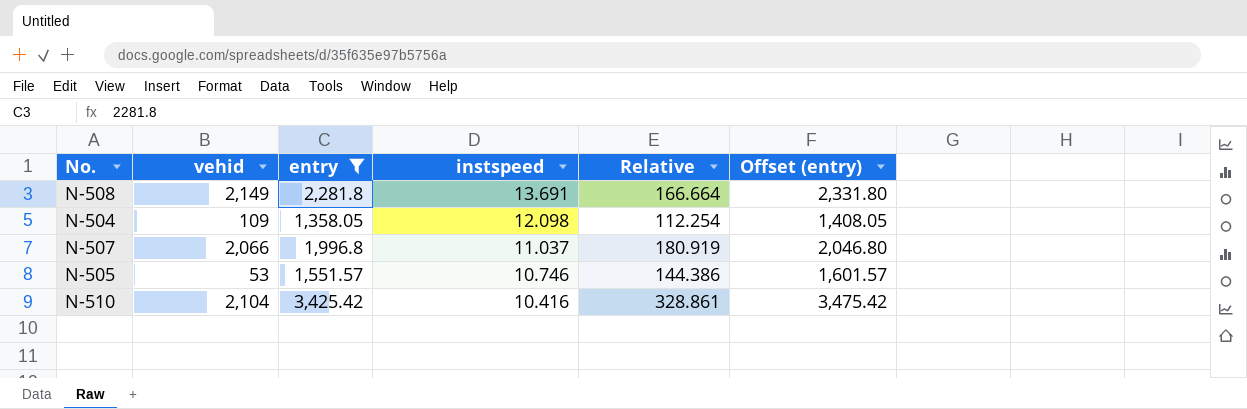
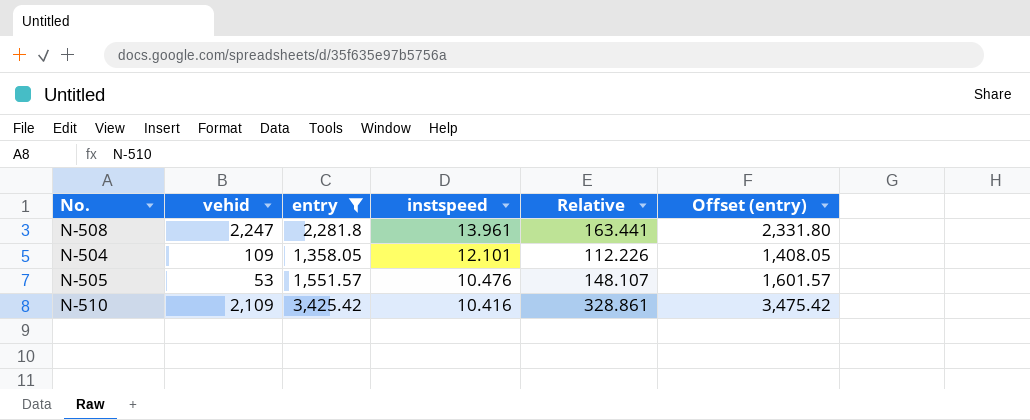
row N-507: 2,066 | 1,996.8 | 11.037 | 180.919 | 2,046.80 -> none
N-508 | vehid: 2,149 -> 2,247
N-508 | instspeed: 13.691 -> 13.961
N-508 | Relative: 166.664 -> 163.441
N-504 | instspeed: 12.098 -> 12.101
N-504 | Relative: 112.254 -> 112.226
N-505 | instspeed: 10.746 -> 10.476
N-505 | Relative: 144.386 -> 148.107
N-510 | vehid: 2,104 -> 2,109

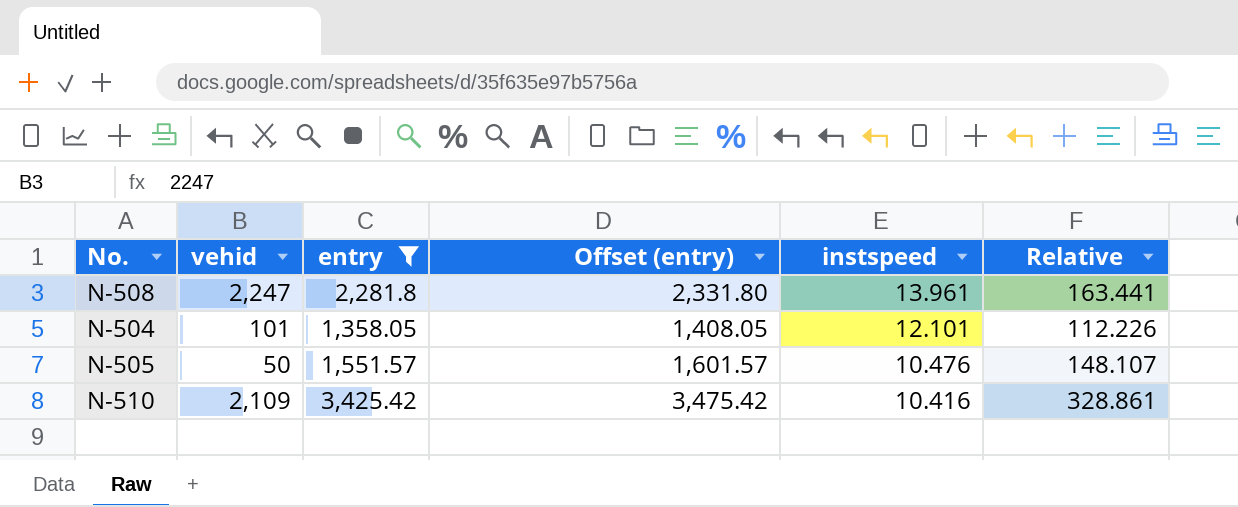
column Offset (entry) | position: 6 -> 4
N-504 | vehid: 109 -> 101
N-505 | vehid: 53 -> 50

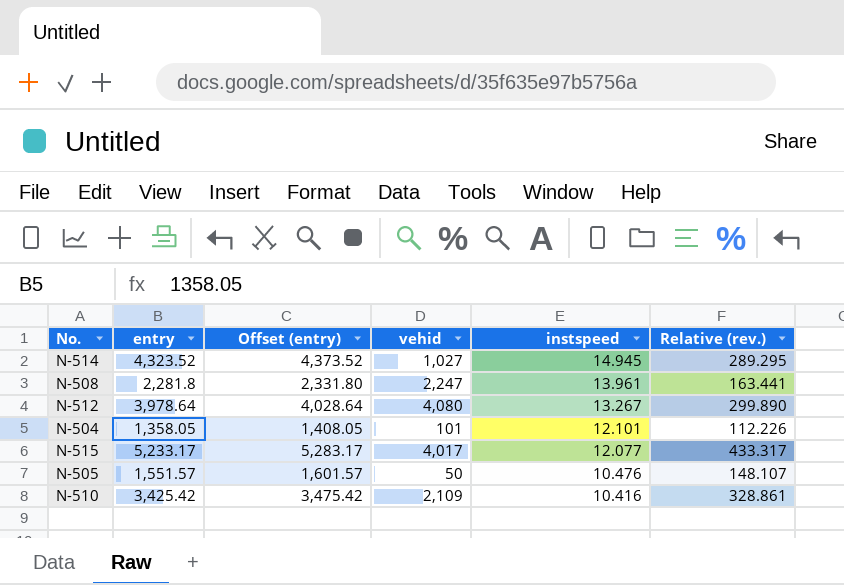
filter: entry <= 3,425.42 -> none
column vehid | position: 2 -> 4
column name: Relative -> Relative (rev.)

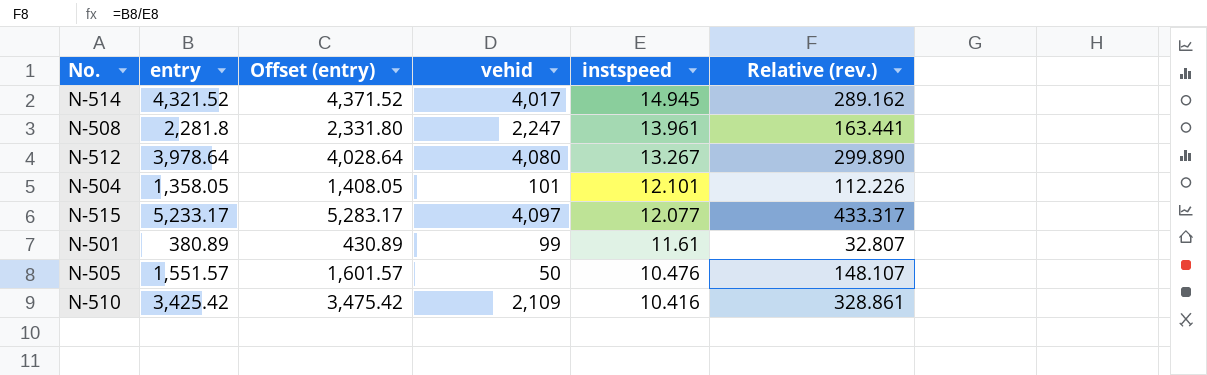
N-514 | entry: 4,323.52 -> 4,321.52
N-514 | Offset (entry): 4,373.52 -> 4,371.52
N-514 | vehid: 1,027 -> 4,017
N-514 | Relative (rev.): 289.295 -> 289.162
N-515 | vehid: 4,017 -> 4,097
row N-501: none -> 380.89 | 430.89 | 99 | 11.61 | 32.807

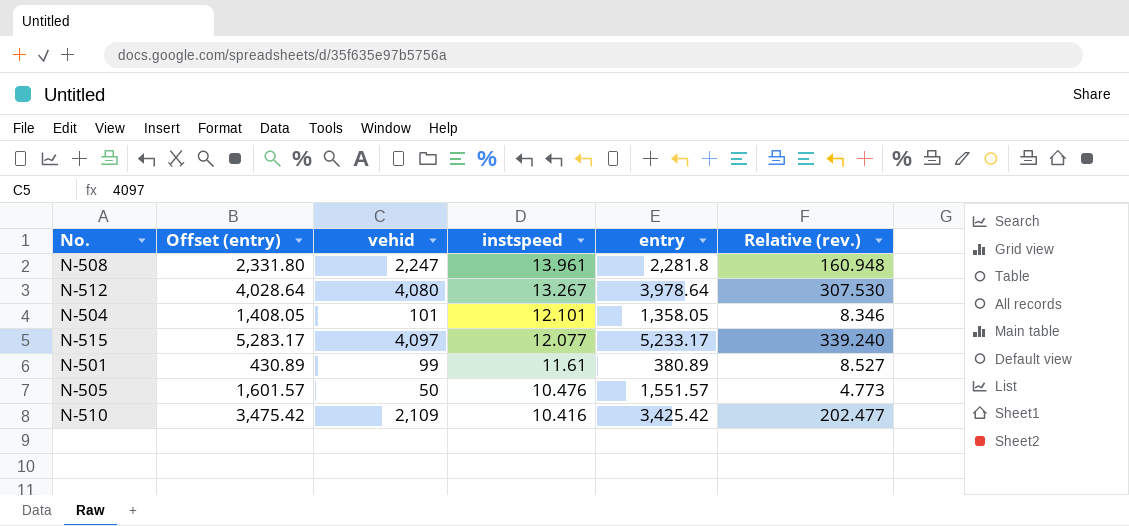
column entry | position: 2 -> 5
column Relative (rev.) | formula: [entry] / [instspeed] -> [vehid] / [instspeed]
row N-514: 4,321.52 | 4,371.52 | 4,017 | 14.945 | 289.162 -> none

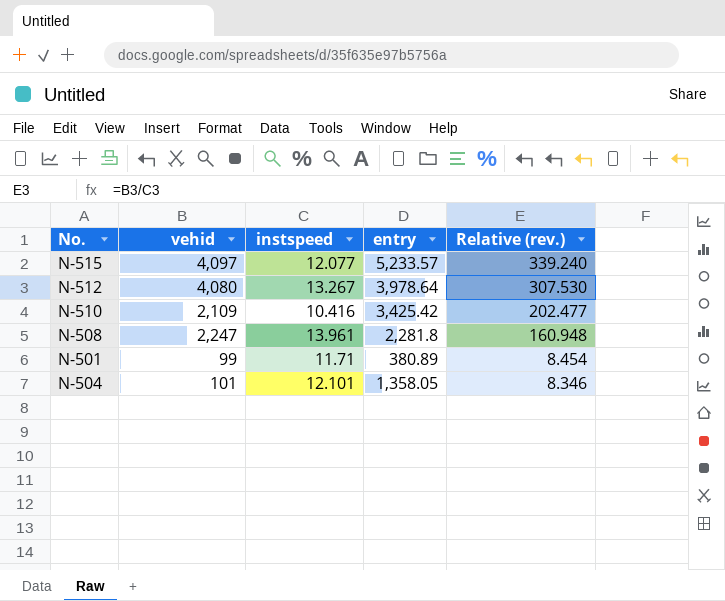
row order: instspeed descending -> Relative (rev.) descending
column Offset (entry) | formula: [entry] + 50 -> none
row N-505: 1,601.57 | 50 | 10.476 | 1,551.57 | 4.773 -> none
N-515 | entry: 5,233.17 -> 5,233.57
N-501 | instspeed: 11.61 -> 11.71
N-501 | Relative (rev.): 8.527 -> 8.454

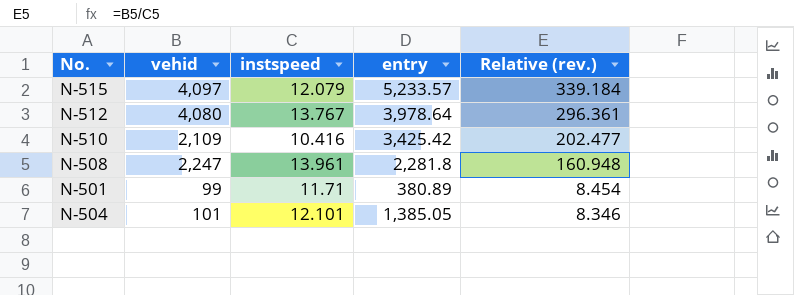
N-515 | instspeed: 12.077 -> 12.079
N-515 | Relative (rev.): 339.240 -> 339.184
N-512 | instspeed: 13.267 -> 13.767
N-512 | Relative (rev.): 307.530 -> 296.361
N-504 | entry: 1,358.05 -> 1,385.05

